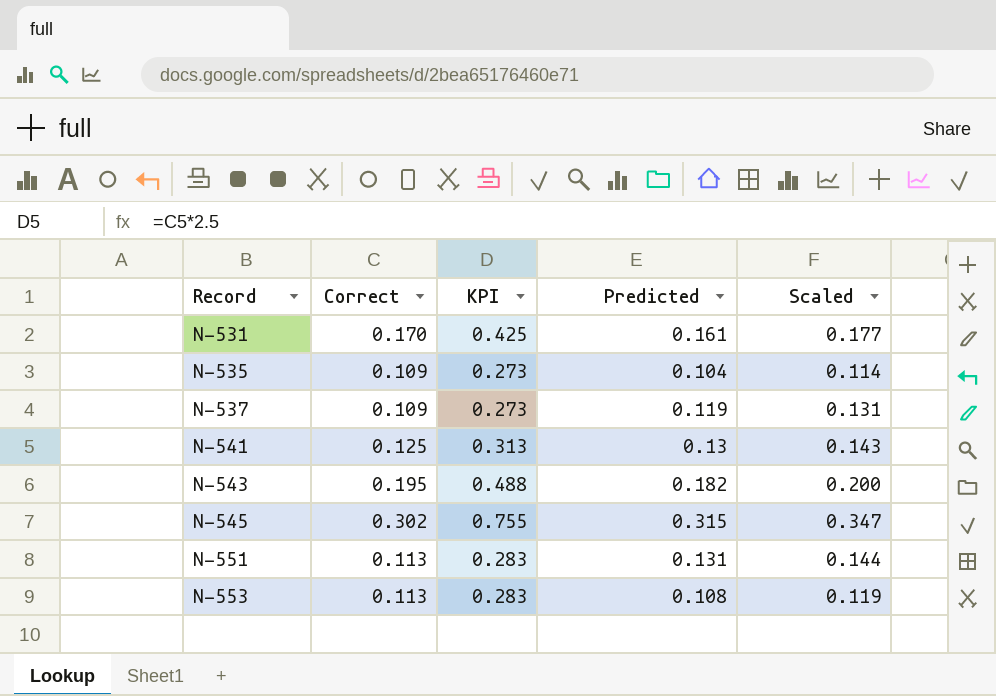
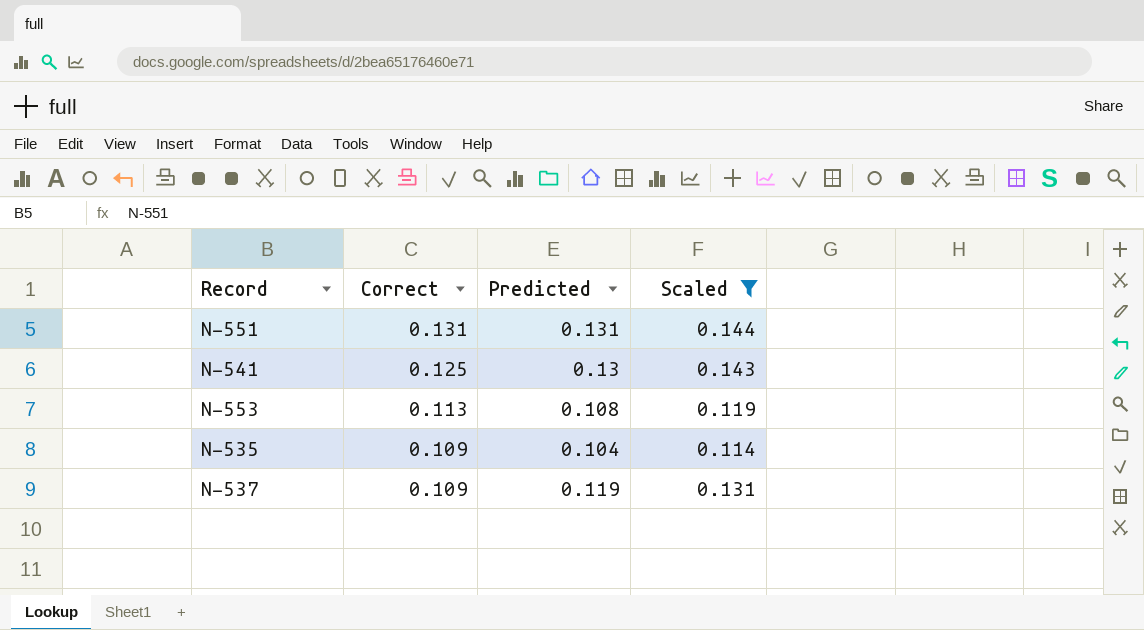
filter: none -> Scaled <= 0.144
row order: Record ascending -> Correct descending
column KPI | formula: [Correct] * 2.5 -> none
N-551 | Correct: 0.113 -> 0.131

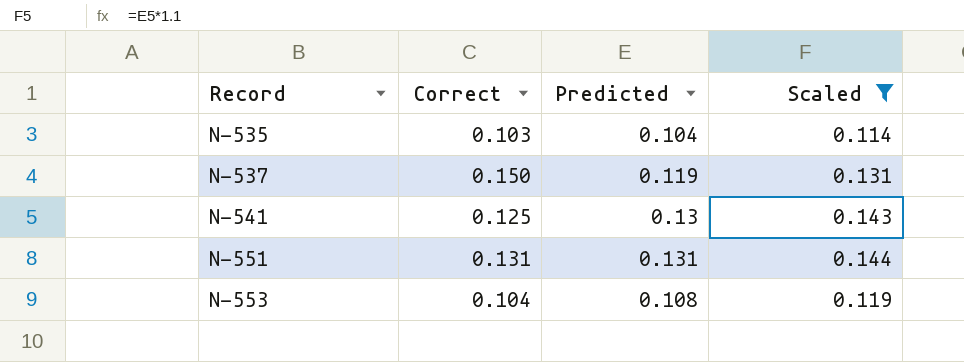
row order: Correct descending -> Record ascending
N-535 | Correct: 0.109 -> 0.103
N-537 | Correct: 0.109 -> 0.150
N-553 | Correct: 0.113 -> 0.104

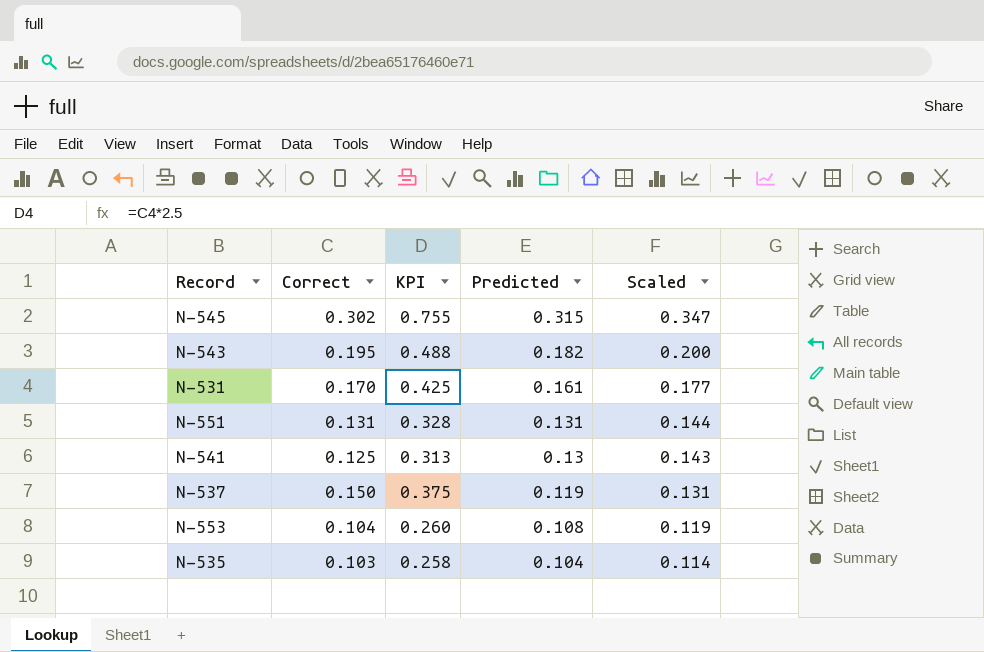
filter: Scaled <= 0.144 -> none
row order: Record ascending -> Predicted descending
column KPI | formula: none -> [Correct] * 2.5

